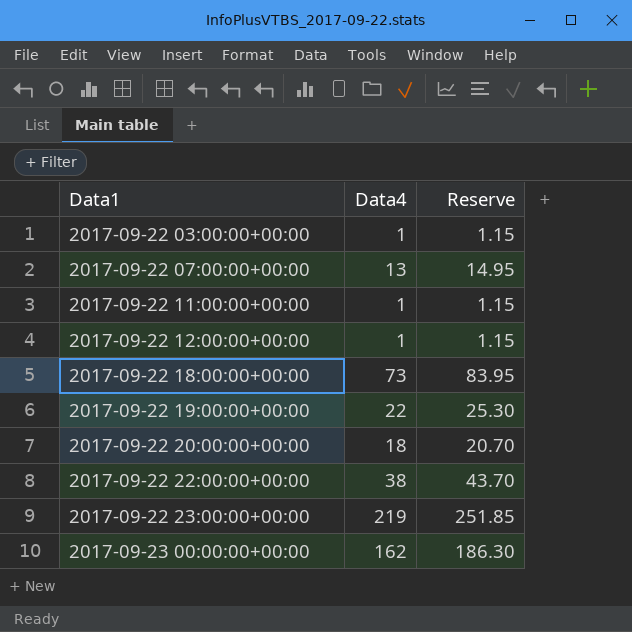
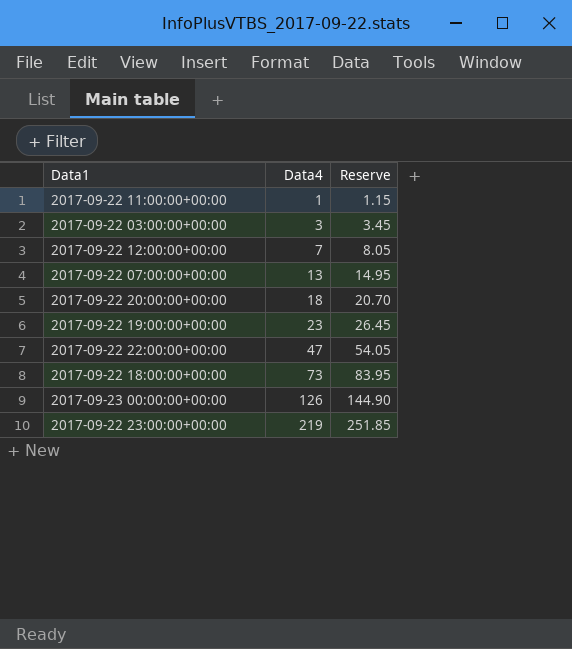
row order: Data1 ascending -> Data4 ascending
2017-09-22 03:00:00+00:00 | Data4: 1 -> 3
2017-09-22 03:00:00+00:00 | Reserve: 1.15 -> 3.45
2017-09-22 12:00:00+00:00 | Data4: 1 -> 7
2017-09-22 12:00:00+00:00 | Reserve: 1.15 -> 8.05
2017-09-22 19:00:00+00:00 | Data4: 22 -> 23
2017-09-22 19:00:00+00:00 | Reserve: 25.30 -> 26.45
2017-09-22 22:00:00+00:00 | Data4: 38 -> 47
2017-09-22 22:00:00+00:00 | Reserve: 43.70 -> 54.05
2017-09-23 00:00:00+00:00 | Data4: 162 -> 126
2017-09-23 00:00:00+00:00 | Reserve: 186.30 -> 144.90

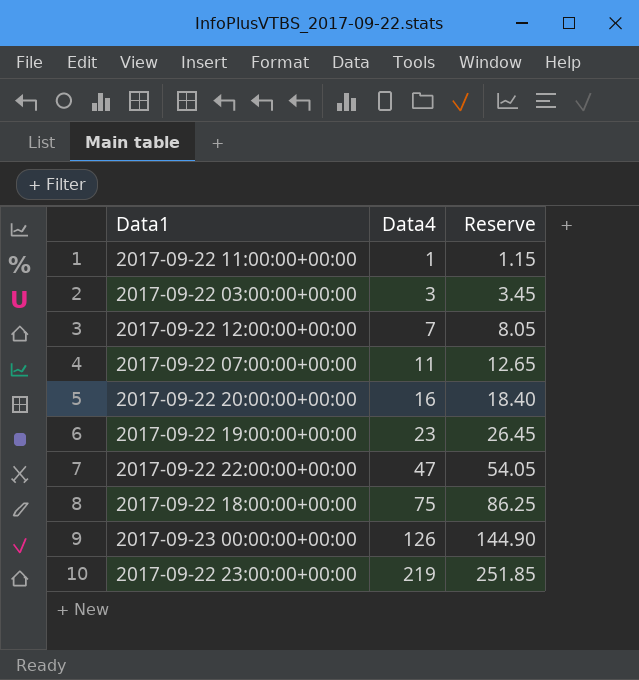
2017-09-22 07:00:00+00:00 | Data4: 13 -> 11
2017-09-22 07:00:00+00:00 | Reserve: 14.95 -> 12.65
2017-09-22 20:00:00+00:00 | Data4: 18 -> 16
2017-09-22 20:00:00+00:00 | Reserve: 20.70 -> 18.40
2017-09-22 18:00:00+00:00 | Data4: 73 -> 75
2017-09-22 18:00:00+00:00 | Reserve: 83.95 -> 86.25

